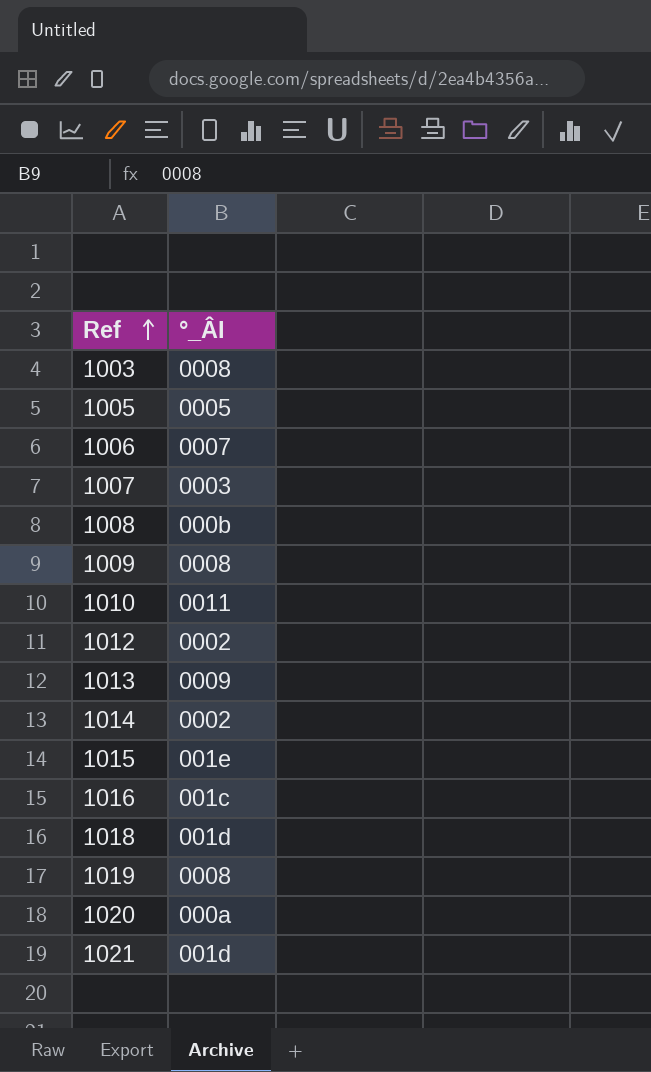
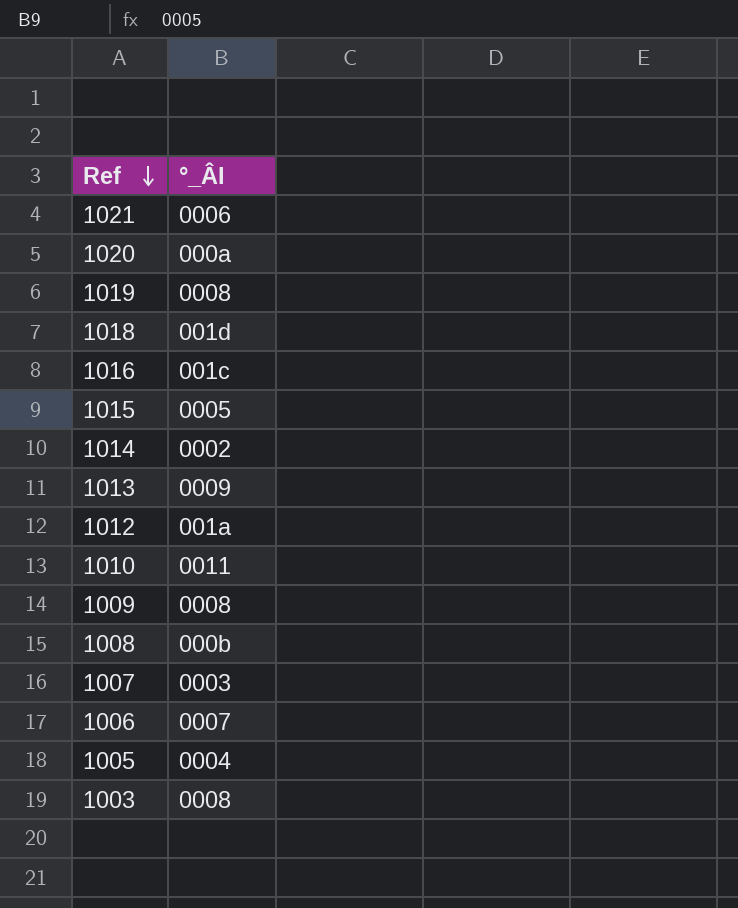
row order: Ref ascending -> Ref descending
1021 | °_ÂI: 001d -> 0006
1015 | °_ÂI: 001e -> 0005
1012 | °_ÂI: 0002 -> 001a
1005 | °_ÂI: 0005 -> 0004

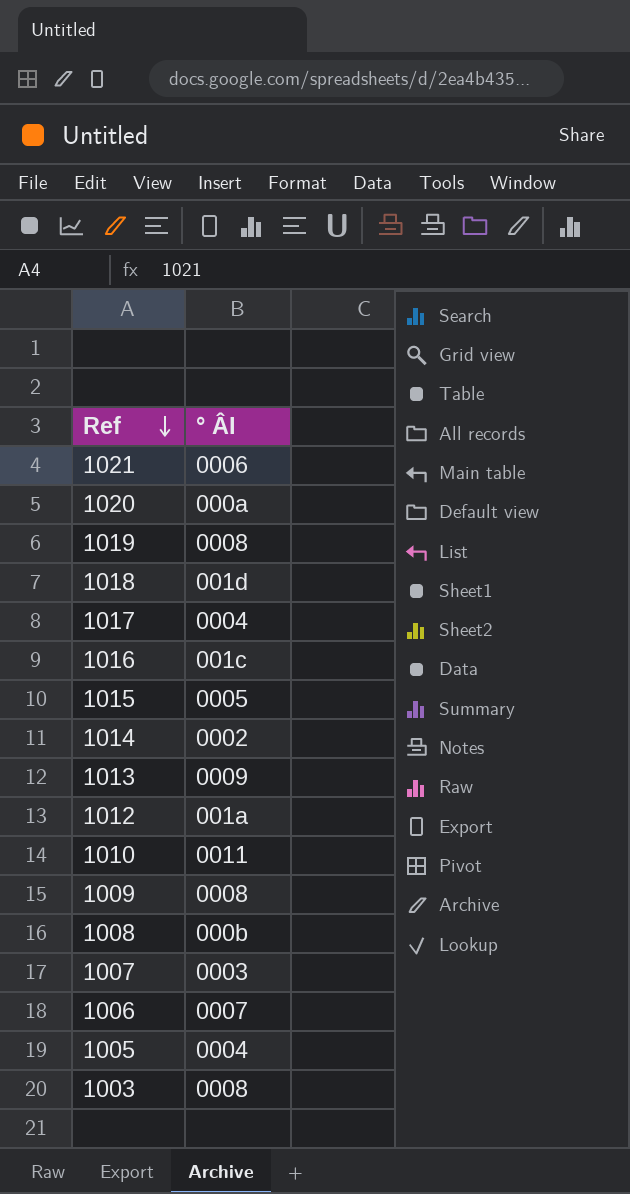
column name: °_ÂI -> ° ÂI
row 1017: none -> 0004

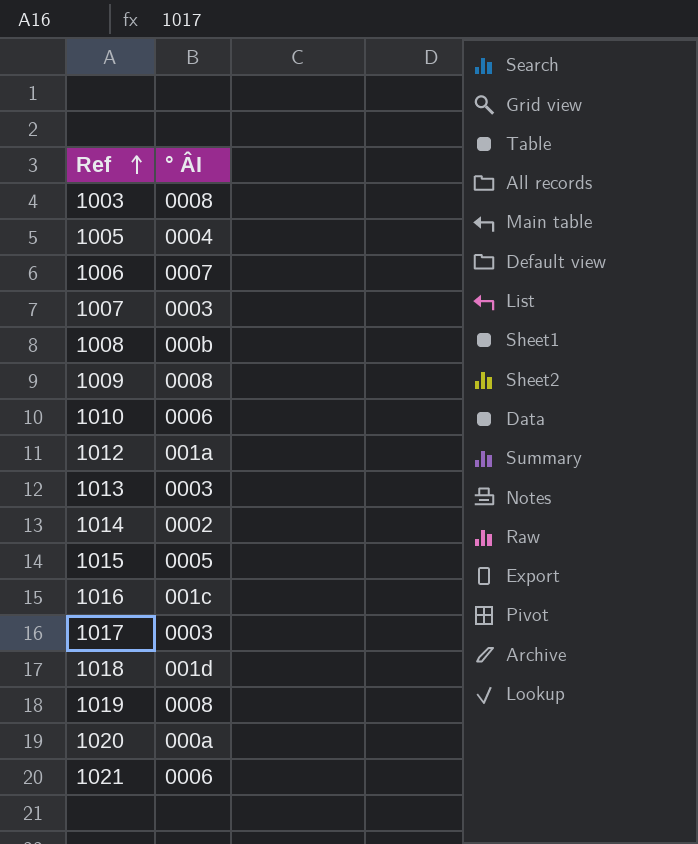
row order: Ref descending -> Ref ascending
1010 | ° ÂI: 0011 -> 0006
1013 | ° ÂI: 0009 -> 0003
1017 | ° ÂI: 0004 -> 0003

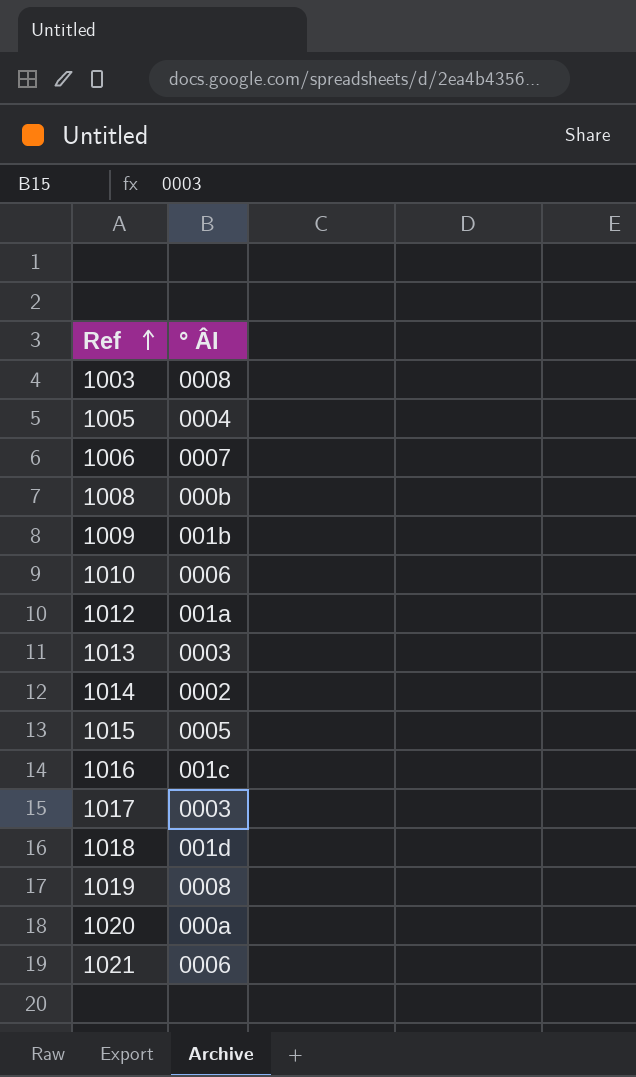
row 1007: 0003 -> none
1009 | ° ÂI: 0008 -> 001b

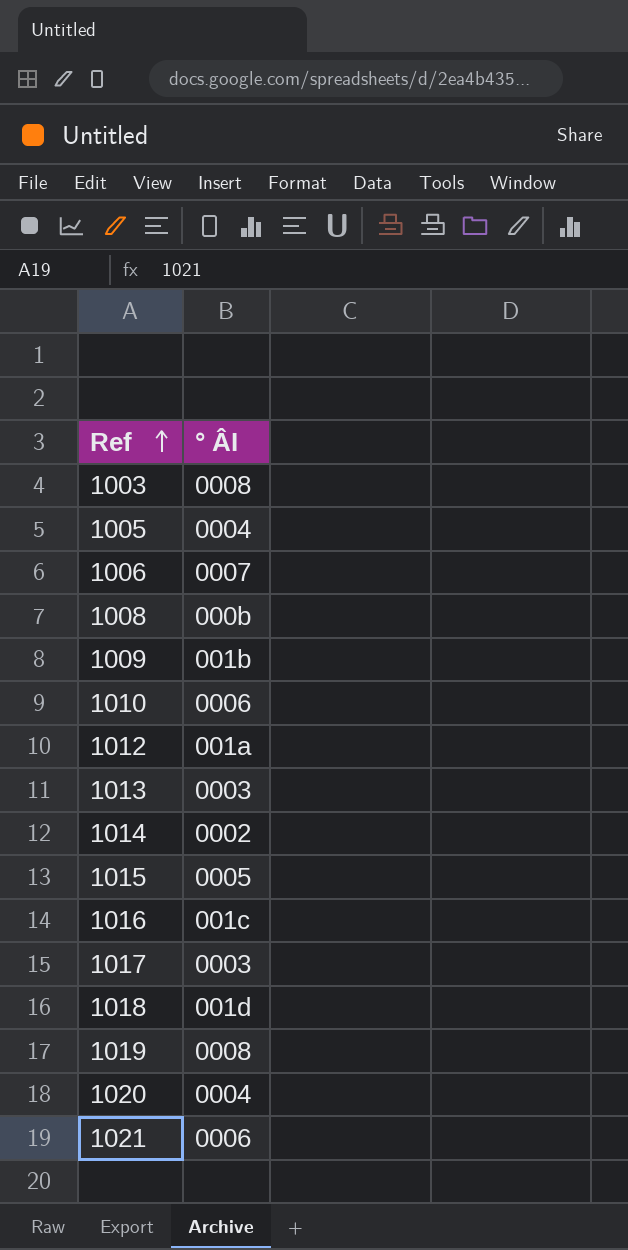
1020 | ° ÂI: 000a -> 0004

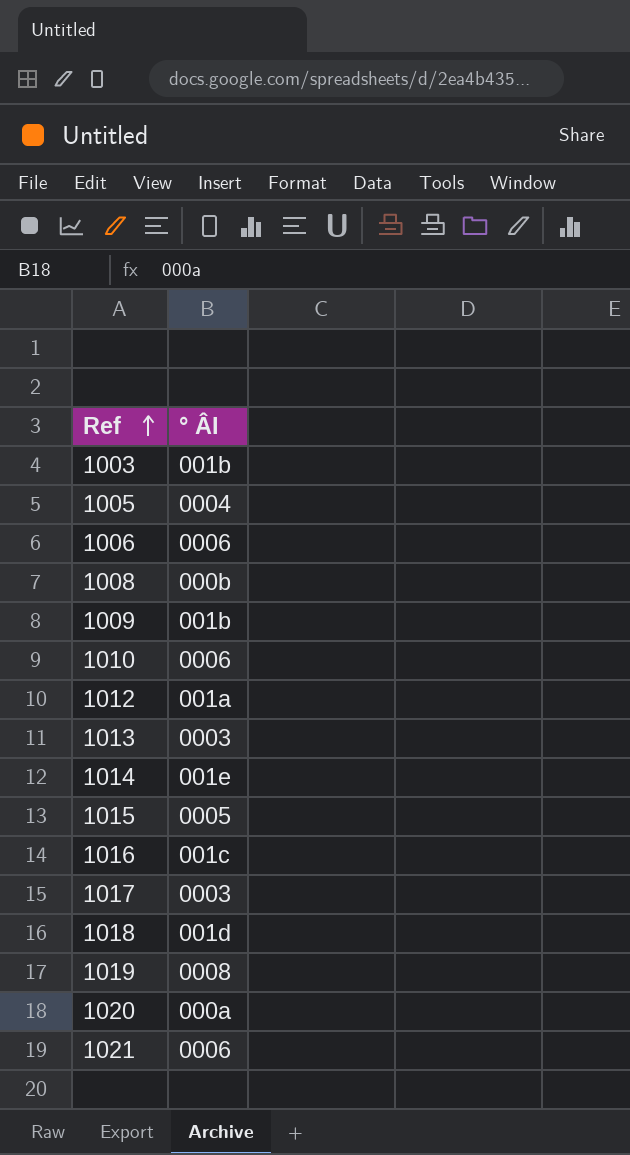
1003 | ° ÂI: 0008 -> 001b
1006 | ° ÂI: 0007 -> 0006
1014 | ° ÂI: 0002 -> 001e
1020 | ° ÂI: 0004 -> 000a

